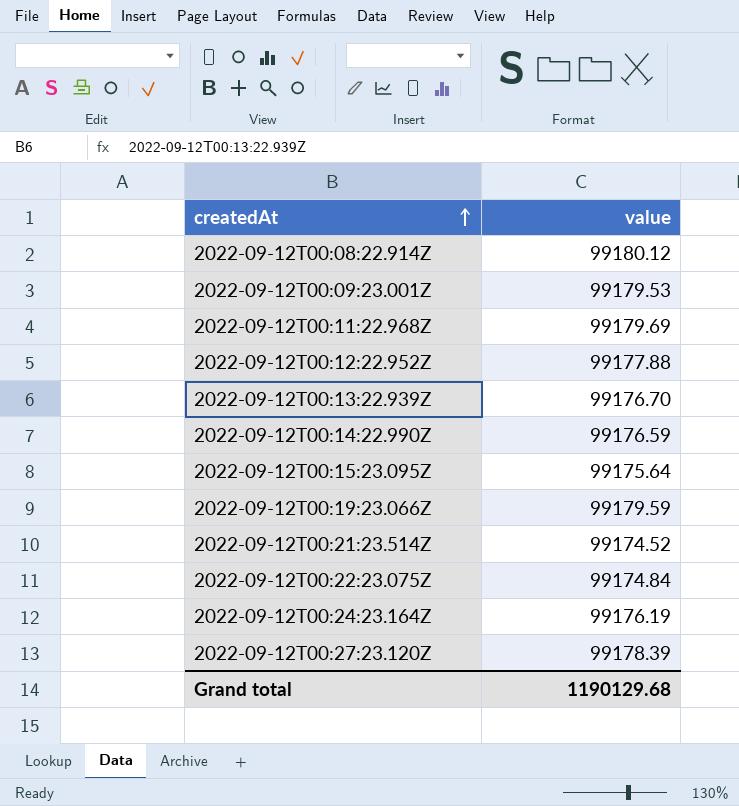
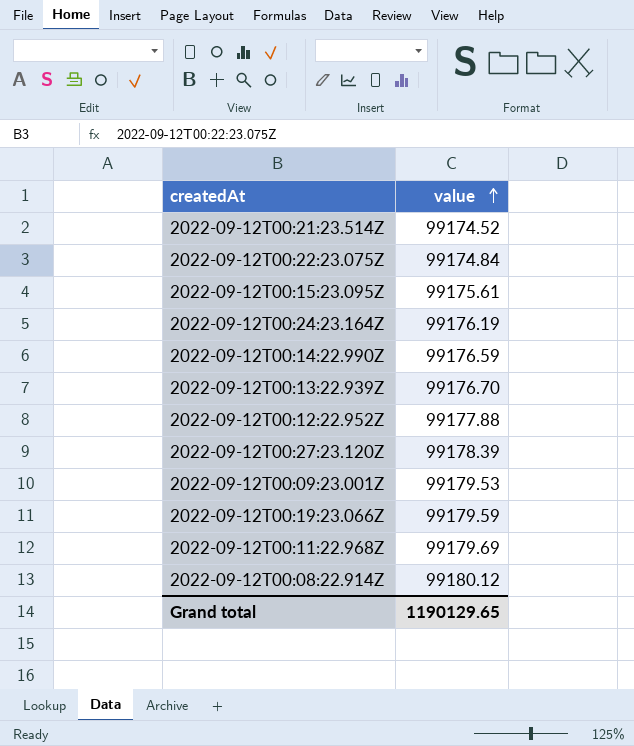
row order: createdAt ascending -> value ascending
2022-09-12T00:15:23.095Z | value: 99175.64 -> 99175.61
Grand total | value: 1190129.68 -> 1190129.65

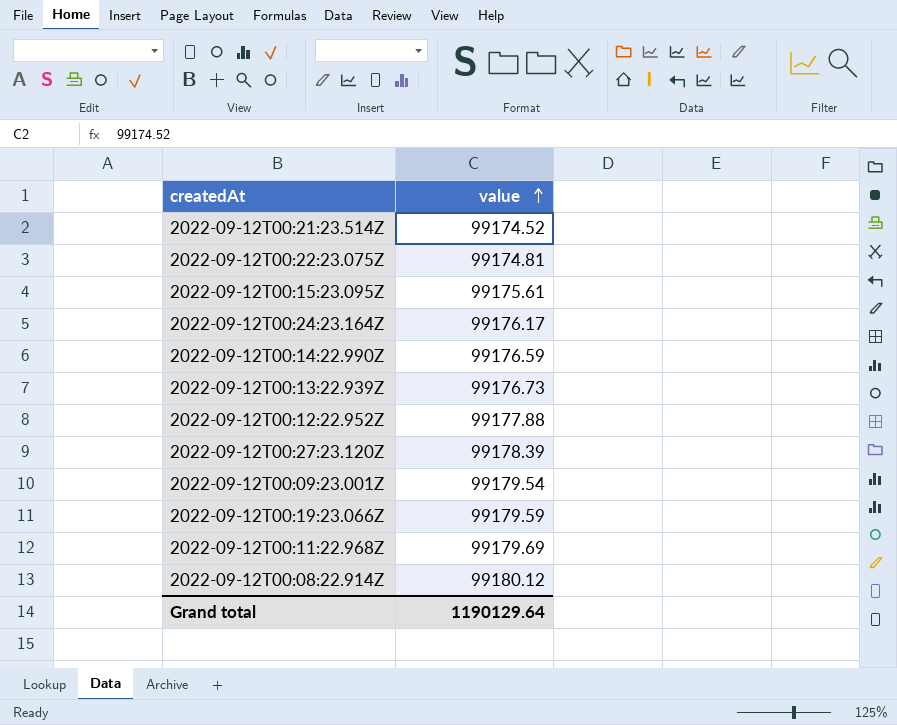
2022-09-12T00:22:23.075Z | value: 99174.84 -> 99174.81
2022-09-12T00:24:23.164Z | value: 99176.19 -> 99176.17
2022-09-12T00:13:22.939Z | value: 99176.70 -> 99176.73
2022-09-12T00:09:23.001Z | value: 99179.53 -> 99179.54
Grand total | value: 1190129.65 -> 1190129.64

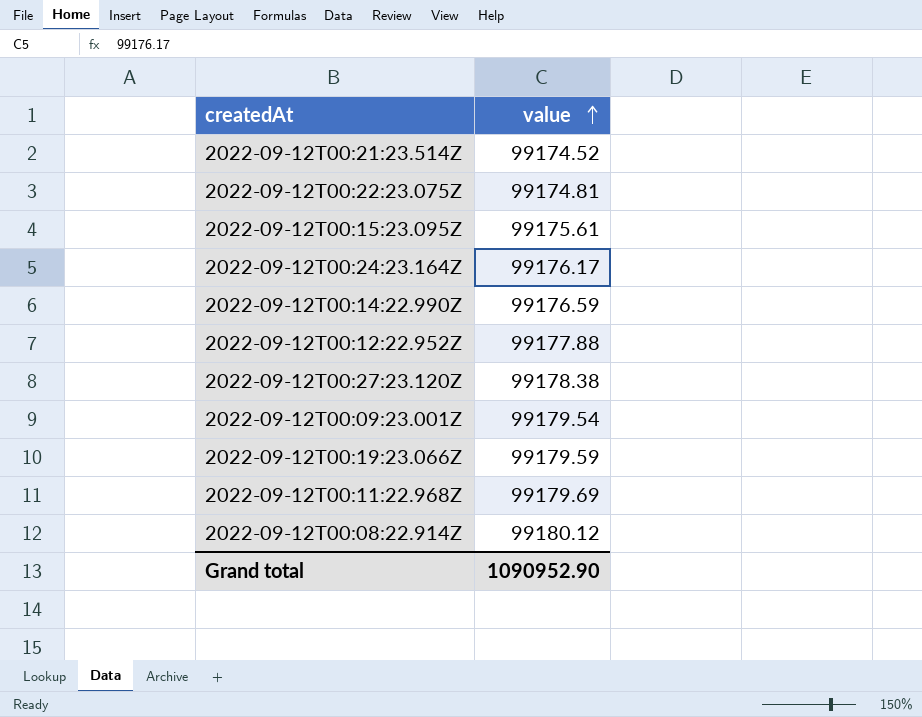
row 2022-09-12T00:13:22.939Z: 99176.73 -> none
2022-09-12T00:27:23.120Z | value: 99178.39 -> 99178.38
Grand total | value: 1190129.64 -> 1090952.90

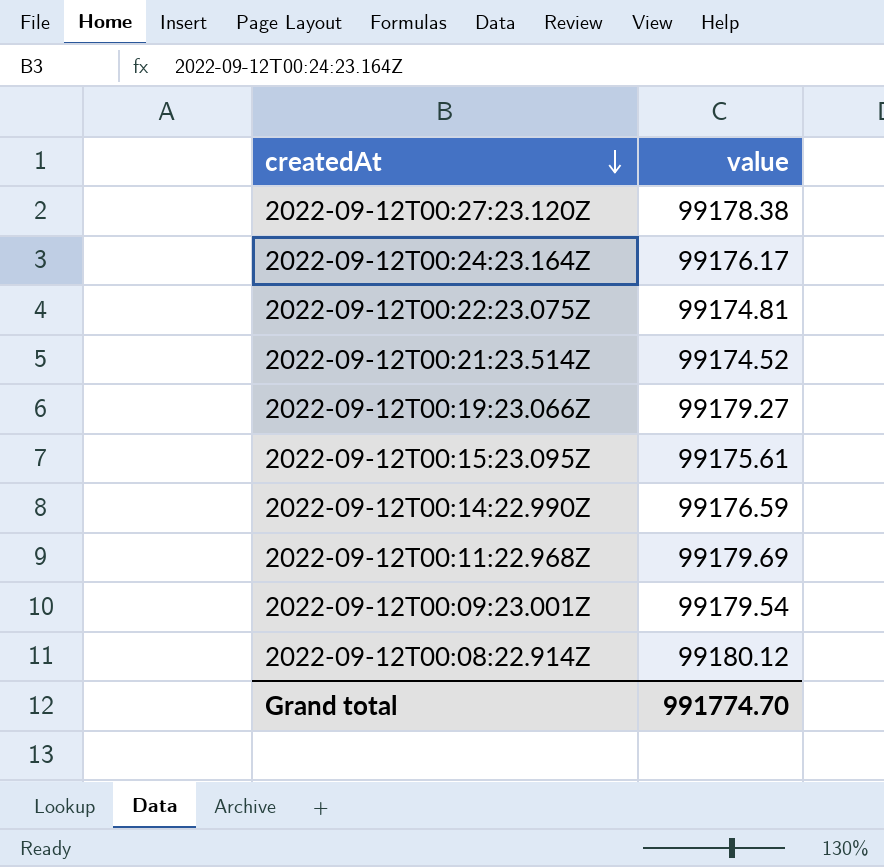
row order: value ascending -> createdAt descending
row 2022-09-12T00:12:22.952Z: 99177.88 -> none
2022-09-12T00:19:23.066Z | value: 99179.59 -> 99179.27
Grand total | value: 1090952.90 -> 991774.70

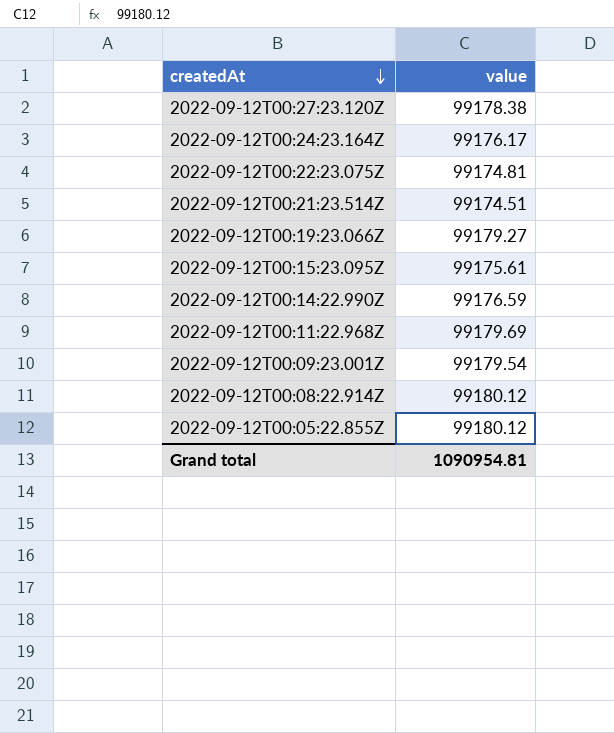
2022-09-12T00:21:23.514Z | value: 99174.52 -> 99174.51
row 2022-09-12T00:05:22.855Z: none -> 99180.12
Grand total | value: 991774.70 -> 1090954.81

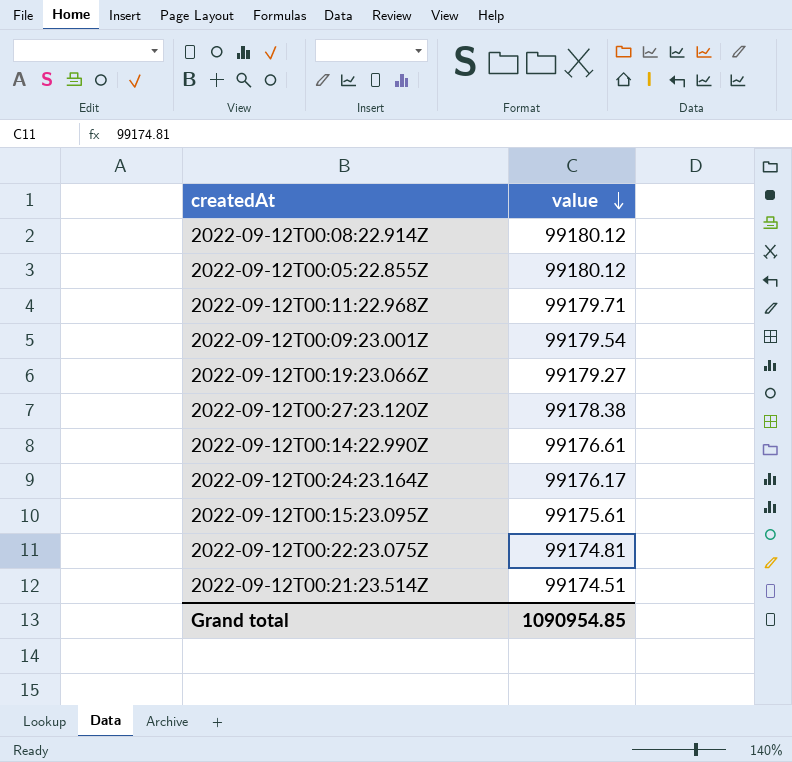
row order: createdAt descending -> value descending
2022-09-12T00:11:22.968Z | value: 99179.69 -> 99179.71
2022-09-12T00:14:22.990Z | value: 99176.59 -> 99176.61
Grand total | value: 1090954.81 -> 1090954.85

